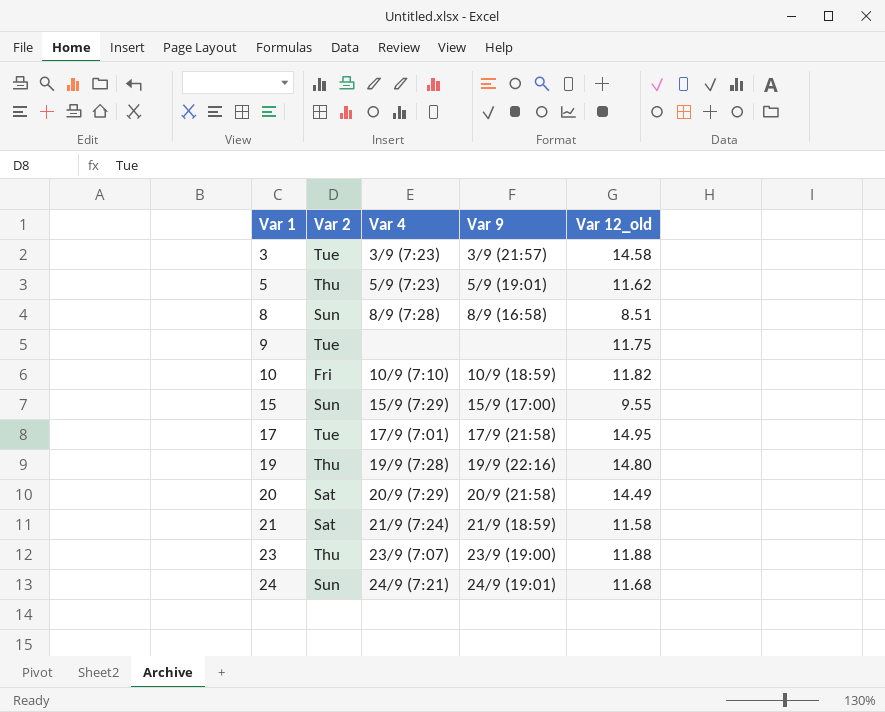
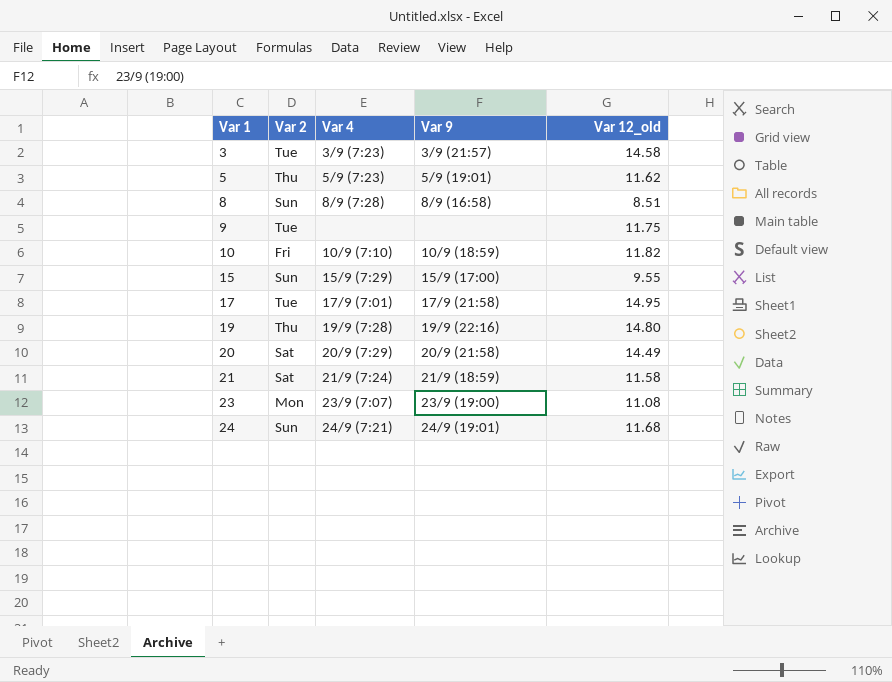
23 | Var 2: Thu -> Mon
23 | Var 12_old: 11.88 -> 11.08

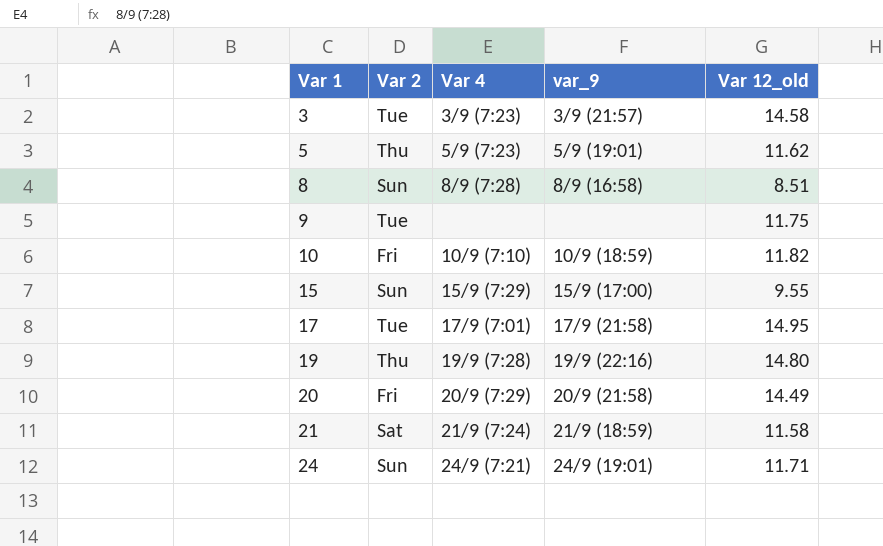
column name: Var 9 -> var_9
row 23: Mon | 23/9 (7:07) | 23/9 (19:00) | 11.08 -> none
20 | Var 2: Sat -> Fri
24 | Var 12_old: 11.68 -> 11.71

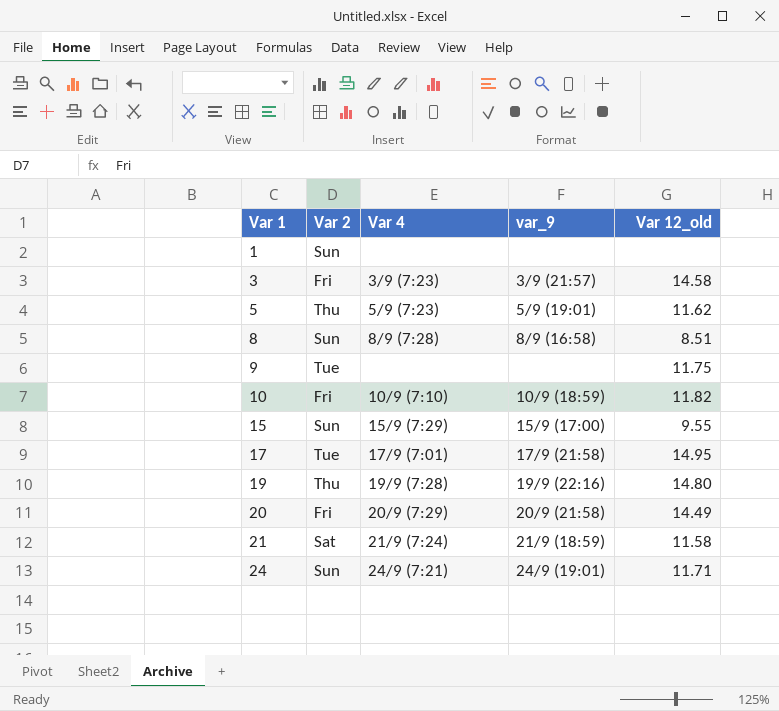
row 1: none -> Sun | none | none | none
3 | Var 2: Tue -> Fri

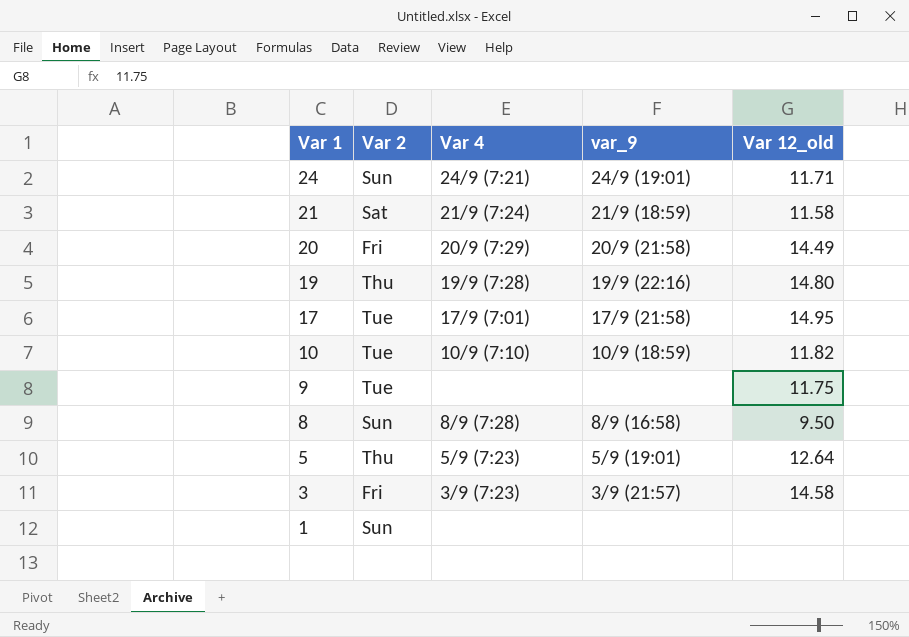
row order: Var 1 ascending -> Var 1 descending
row 15: Sun | 15/9 (7:29) | 15/9 (17:00) | 9.55 -> none
10 | Var 2: Fri -> Tue
8 | Var 12_old: 8.51 -> 9.50
5 | Var 12_old: 11.62 -> 12.64

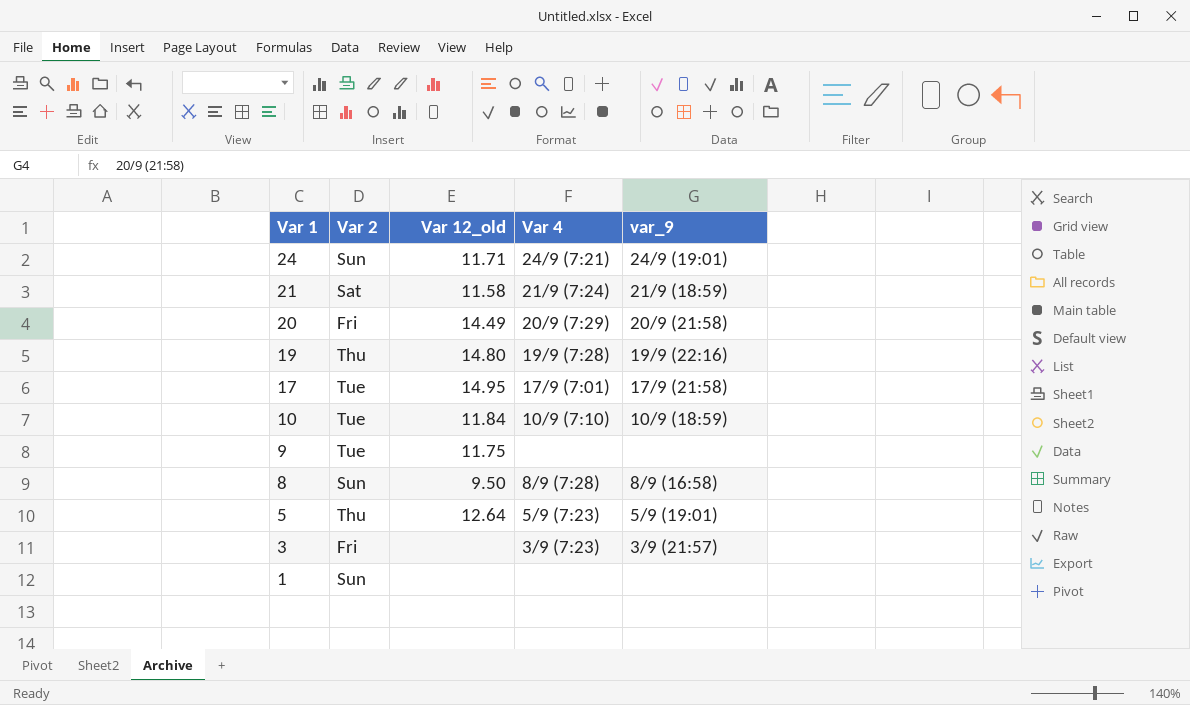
column Var 12_old | position: 5 -> 3
10 | Var 12_old: 11.82 -> 11.84
3 | Var 12_old: 14.58 -> none

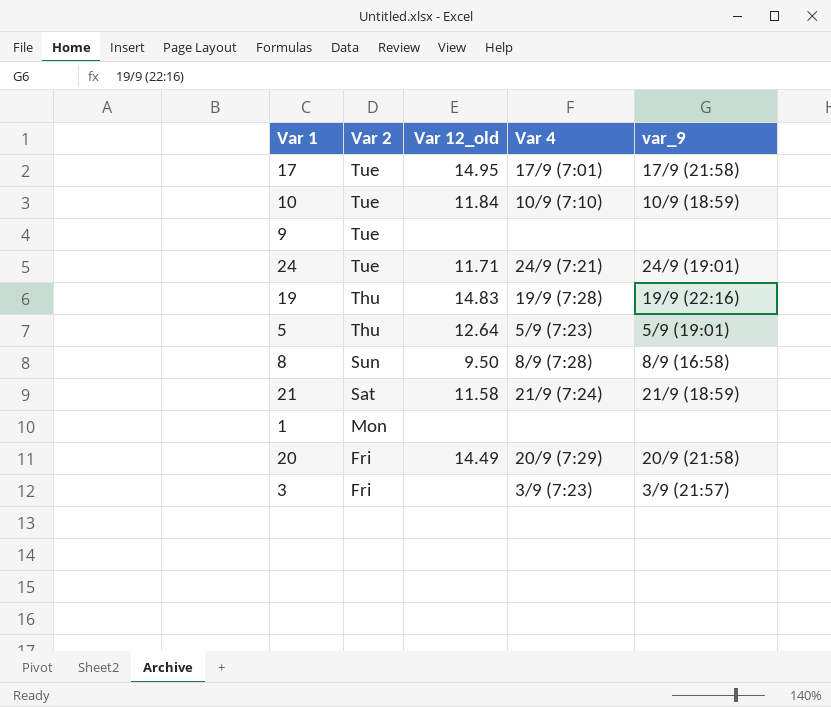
row order: Var 1 descending -> Var 2 descending
9 | Var 12_old: 11.75 -> none
24 | Var 2: Sun -> Tue
19 | Var 12_old: 14.80 -> 14.83
1 | Var 2: Sun -> Mon

